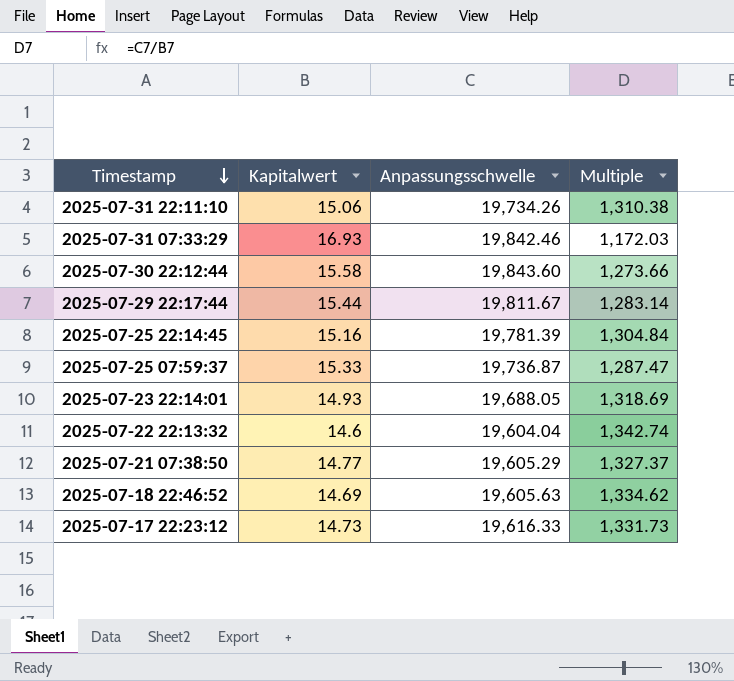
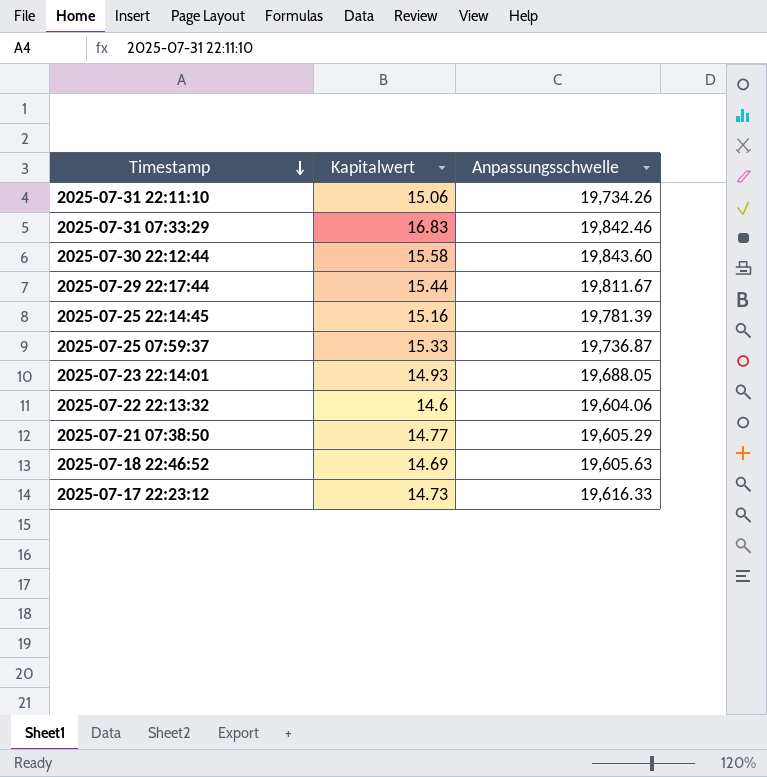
column Multiple | formula: [Anpassungsschwelle] / [Kapitalwert] -> none
2025-07-31 07:33:29 | Kapitalwert: 16.93 -> 16.83
2025-07-22 22:13:32 | Anpassungsschwelle: 19,604.04 -> 19,604.06

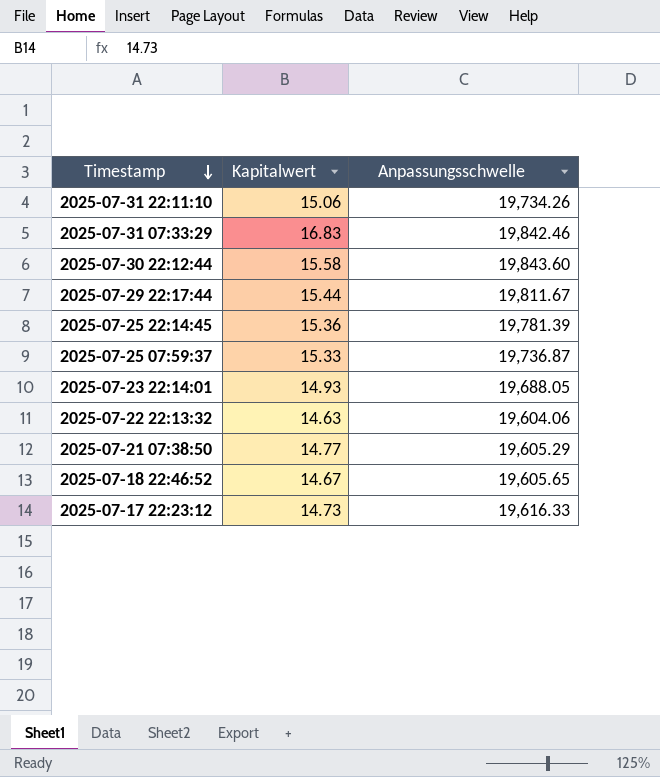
2025-07-25 22:14:45 | Kapitalwert: 15.16 -> 15.36
2025-07-22 22:13:32 | Kapitalwert: 14.6 -> 14.63
2025-07-18 22:46:52 | Kapitalwert: 14.69 -> 14.67
2025-07-18 22:46:52 | Anpassungsschwelle: 19,605.63 -> 19,605.65

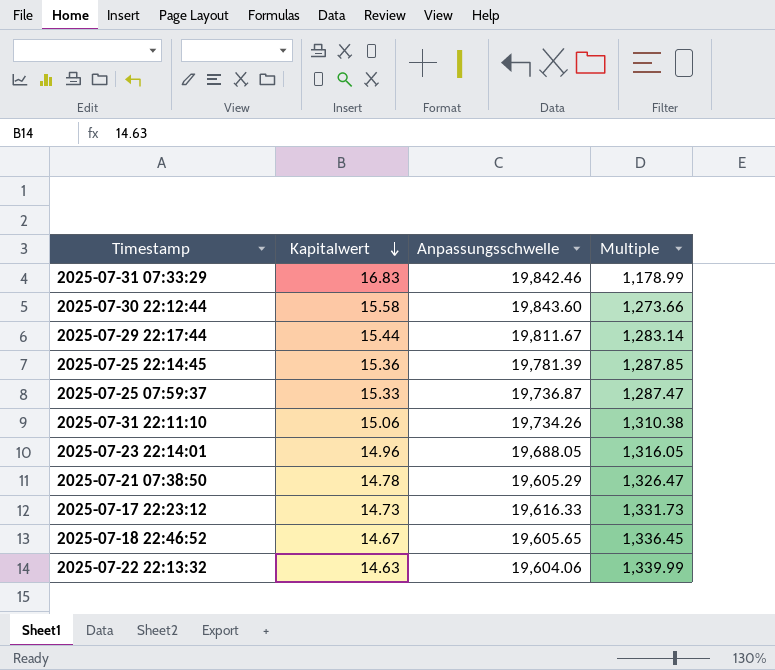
row order: Timestamp descending -> Kapitalwert descending
column Multiple | formula: none -> [Anpassungsschwelle] / [Kapitalwert]
2025-07-23 22:14:01 | Kapitalwert: 14.93 -> 14.96
2025-07-21 07:38:50 | Kapitalwert: 14.77 -> 14.78

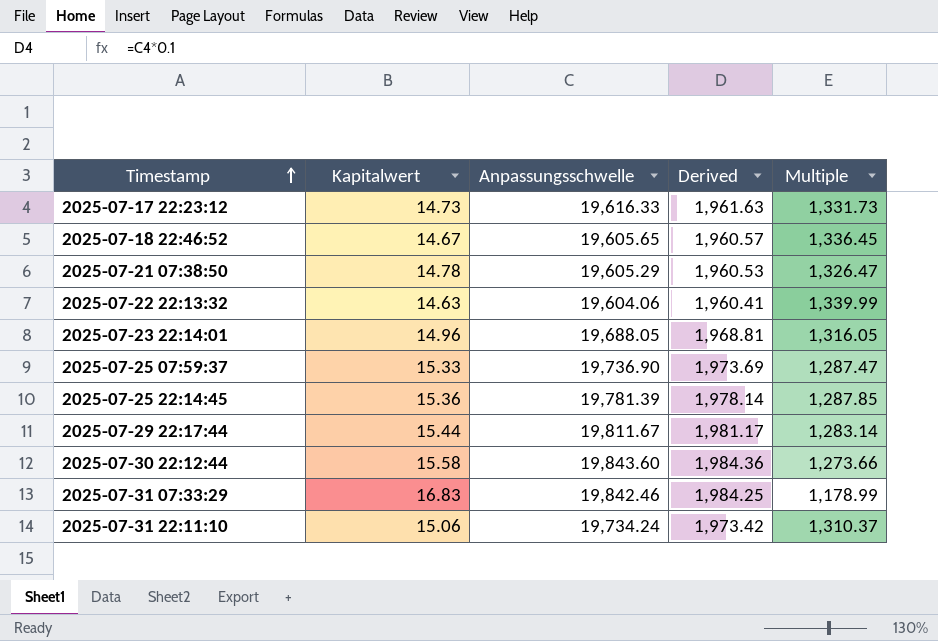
row order: Kapitalwert descending -> Timestamp ascending
column Derived | formula: none -> [Anpassungsschwelle] * 0.1
2025-07-25 07:59:37 | Anpassungsschwelle: 19,736.87 -> 19,736.90
2025-07-31 22:11:10 | Anpassungsschwelle: 19,734.26 -> 19,734.24
2025-07-31 22:11:10 | Multiple: 1,310.38 -> 1,310.37

